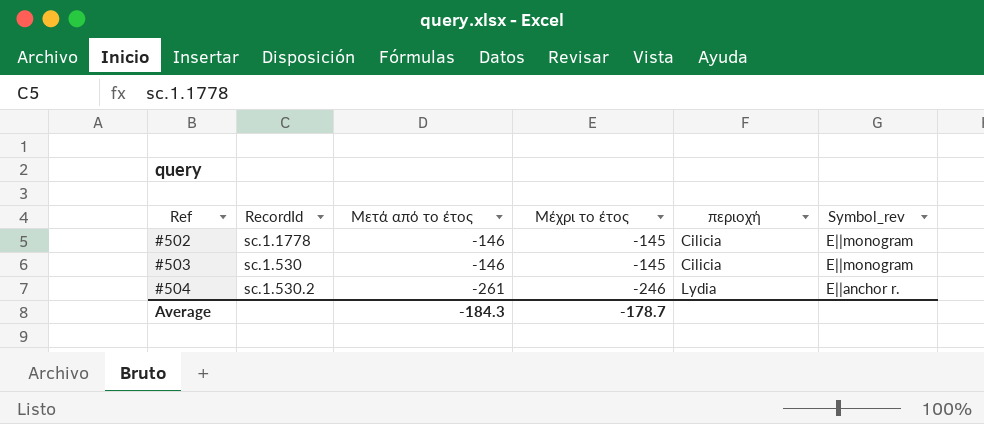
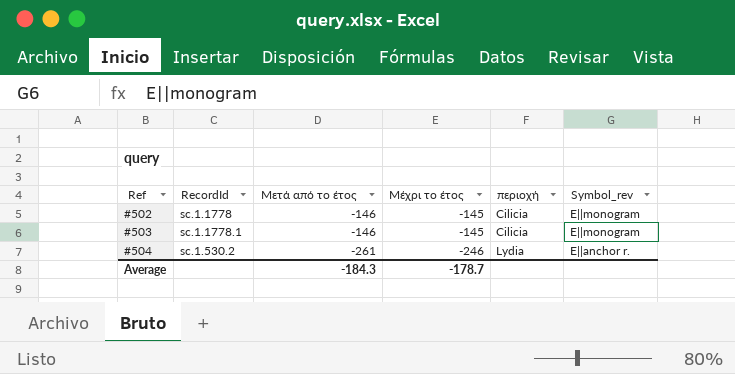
#503 | RecordId: sc.1.530 -> sc.1.1778.1

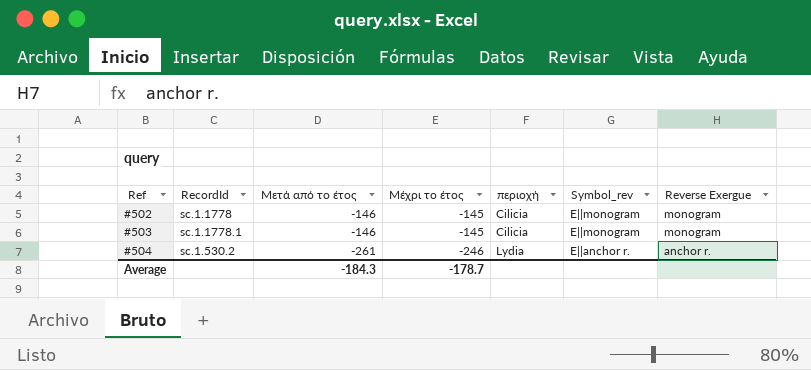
column Reverse Exergue | position: none -> 7

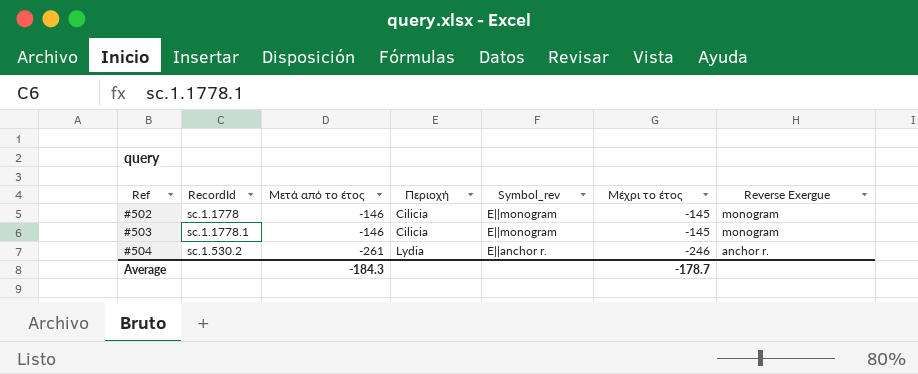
column name: περιοχή -> Περιοχή
column Μέχρι το έτος | position: 4 -> 6

